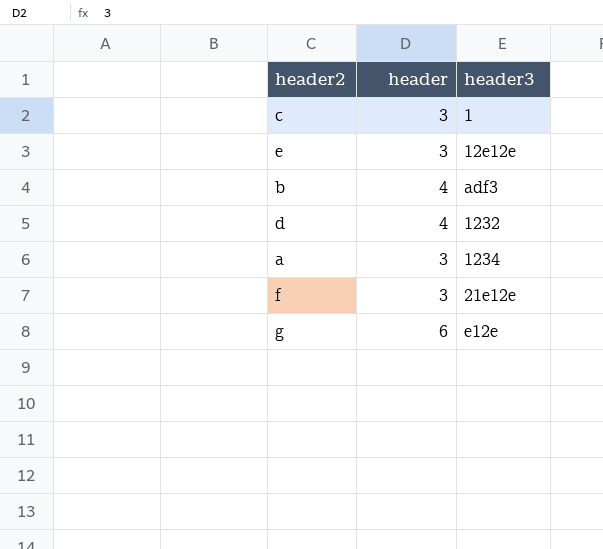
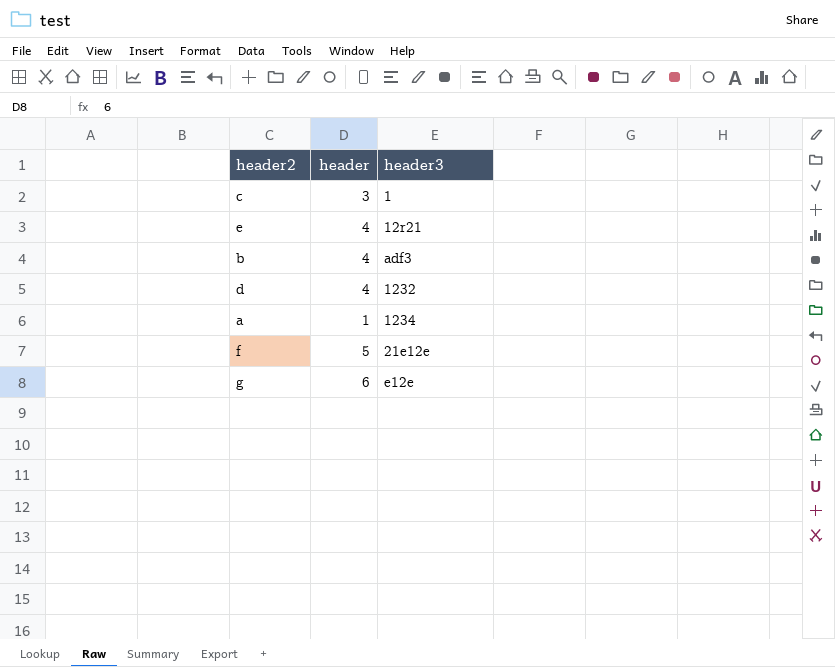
e | header: 3 -> 4
e | header3: 12e12e -> 12r21
a | header: 3 -> 1
f | header: 3 -> 5

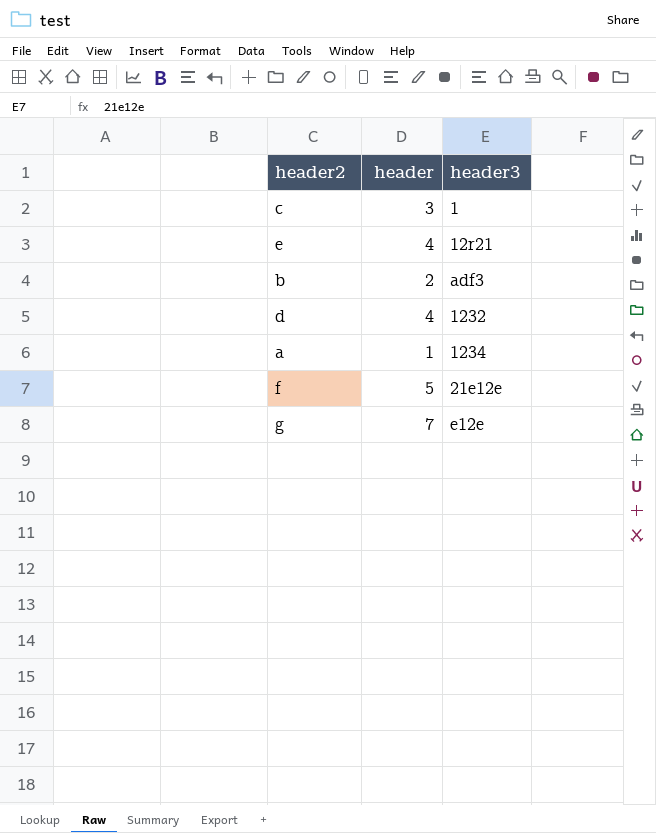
b | header: 4 -> 2
g | header: 6 -> 7

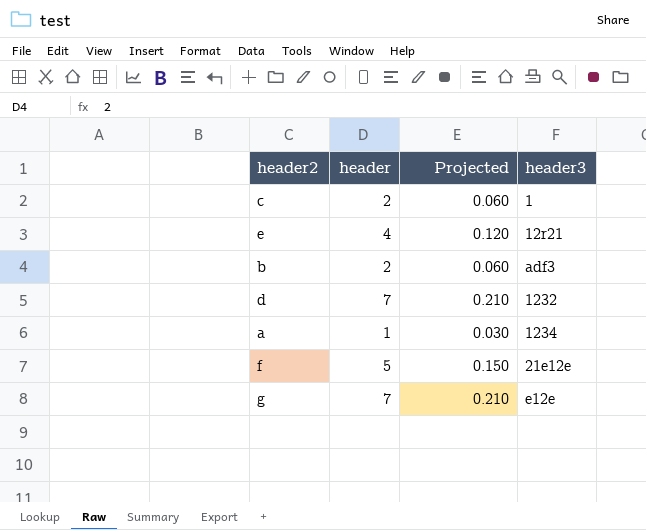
column Projected | formula: none -> [header] * 0.03
c | header: 3 -> 2
d | header: 4 -> 7

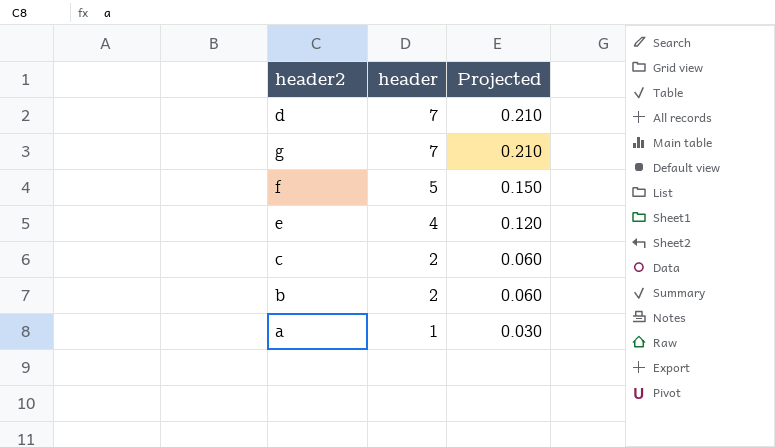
row order: none -> header descending
column header3 | position: 4 -> none

